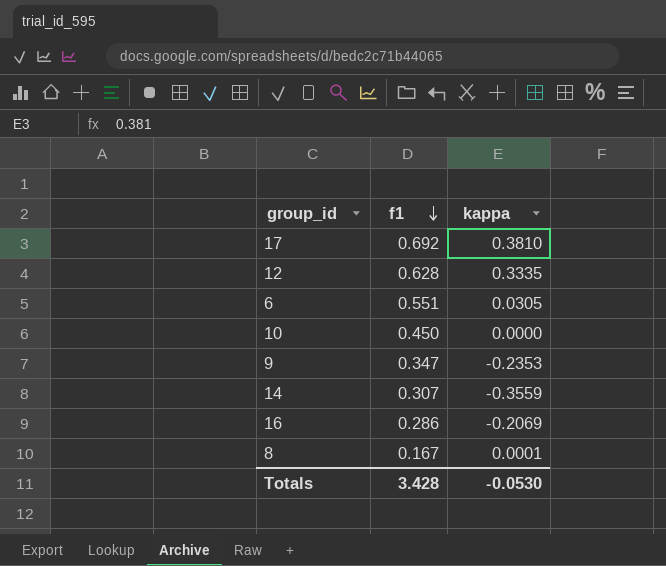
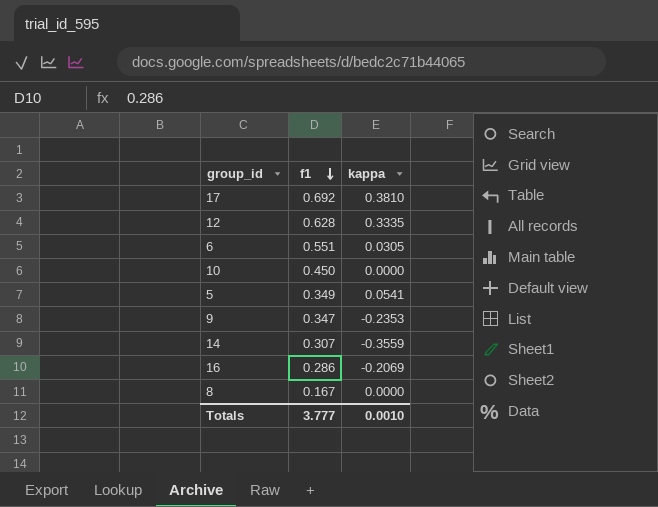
row 5: none -> 0.349 | 0.0541
8 | kappa: 0.0001 -> 0.0000
Totals | f1: 3.428 -> 3.777
Totals | kappa: -0.0530 -> 0.0010

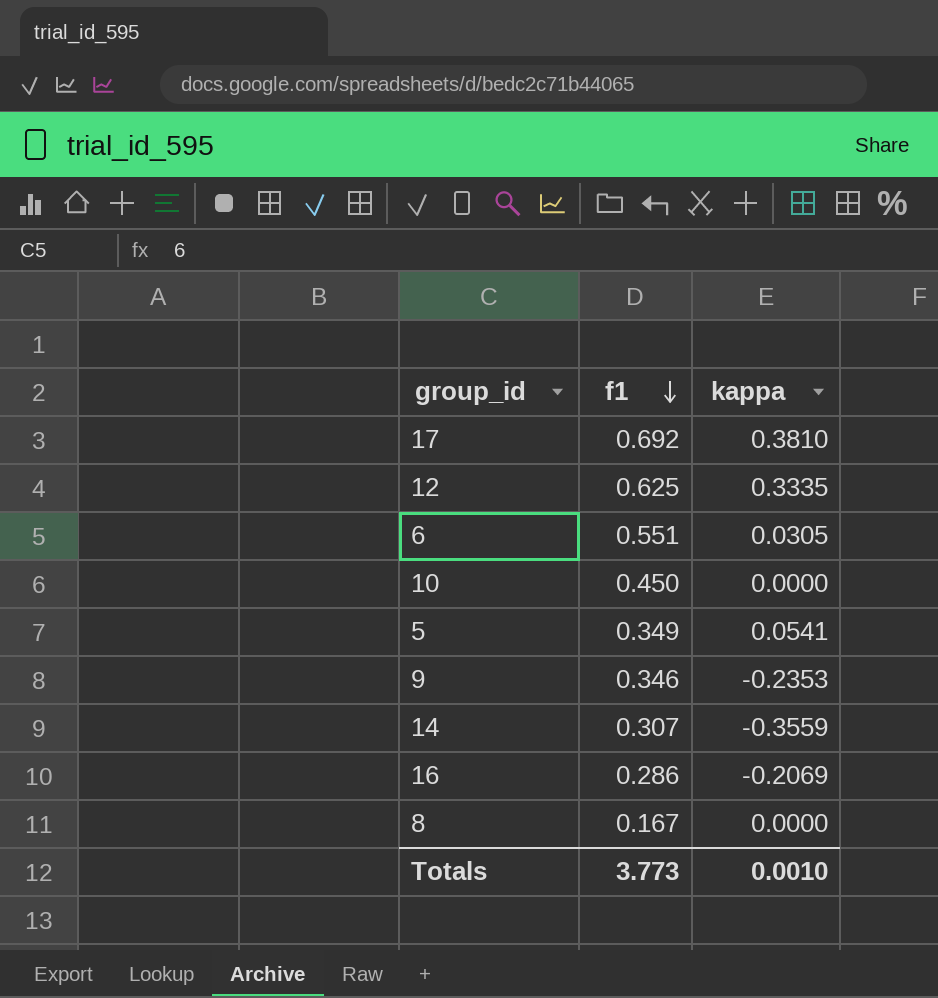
12 | f1: 0.628 -> 0.625
9 | f1: 0.347 -> 0.346
Totals | f1: 3.777 -> 3.773

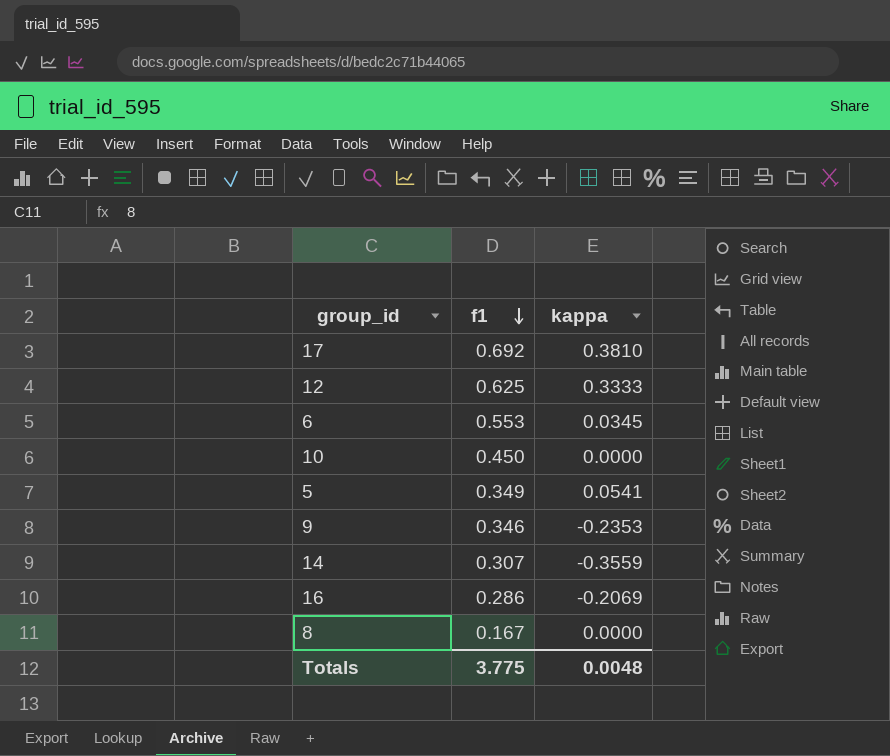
12 | kappa: 0.3335 -> 0.3333
6 | f1: 0.551 -> 0.553
6 | kappa: 0.0305 -> 0.0345
Totals | f1: 3.773 -> 3.775
Totals | kappa: 0.0010 -> 0.0048

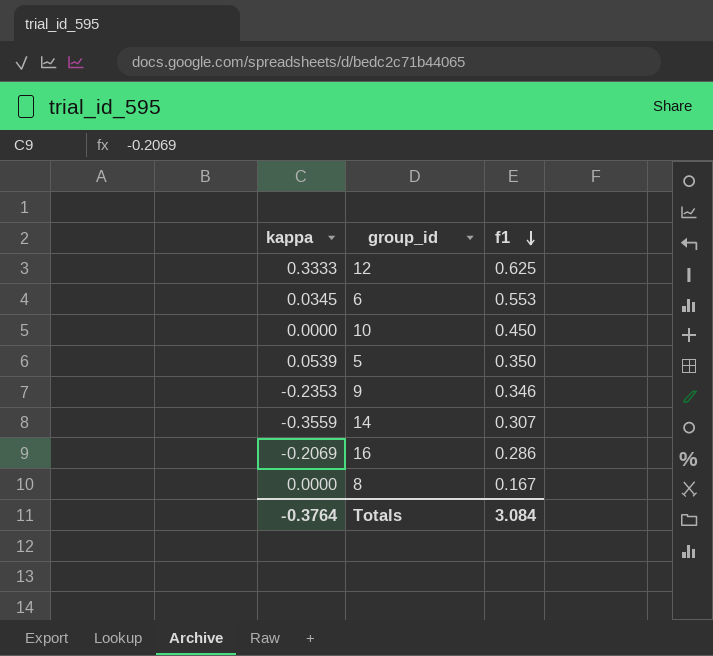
column kappa | position: 3 -> 1
row 17: 0.692 | 0.3810 -> none
5 | kappa: 0.0541 -> 0.0539
5 | f1: 0.349 -> 0.350
Totals | kappa: 0.0048 -> -0.3764
Totals | f1: 3.775 -> 3.084

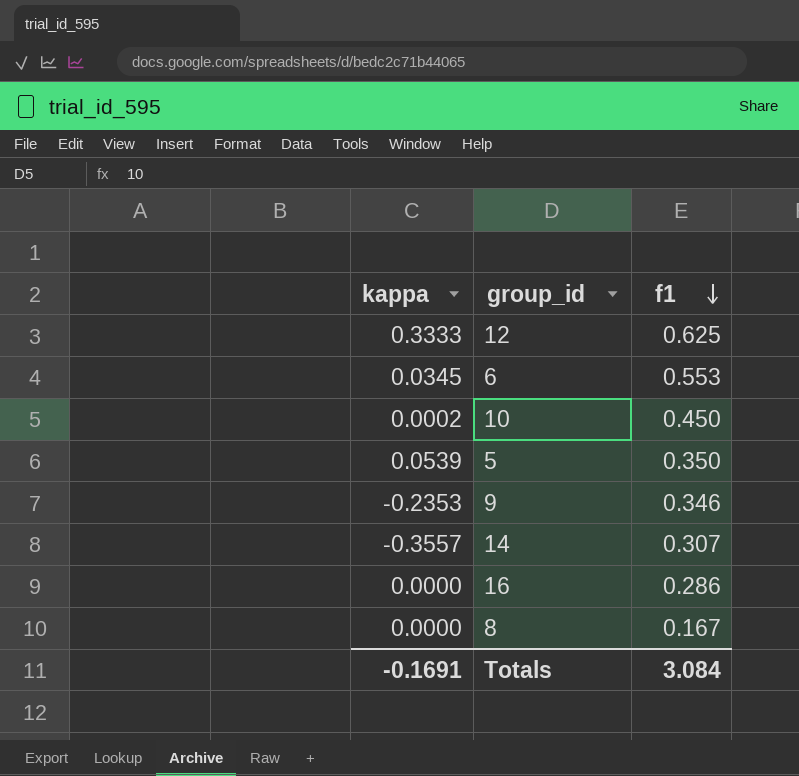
10 | kappa: 0.0000 -> 0.0002
14 | kappa: -0.3559 -> -0.3557
16 | kappa: -0.2069 -> 0.0000
Totals | kappa: -0.3764 -> -0.1691

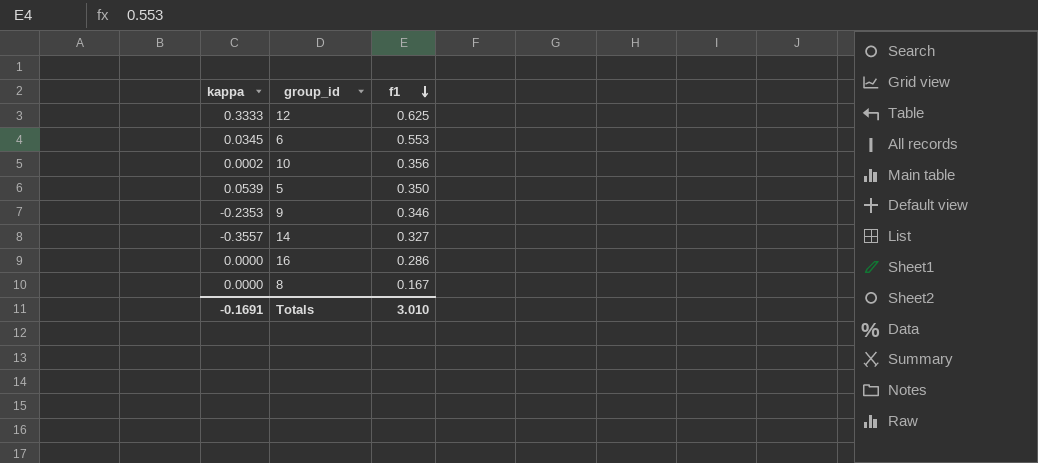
10 | f1: 0.450 -> 0.356
14 | f1: 0.307 -> 0.327
Totals | f1: 3.084 -> 3.010

